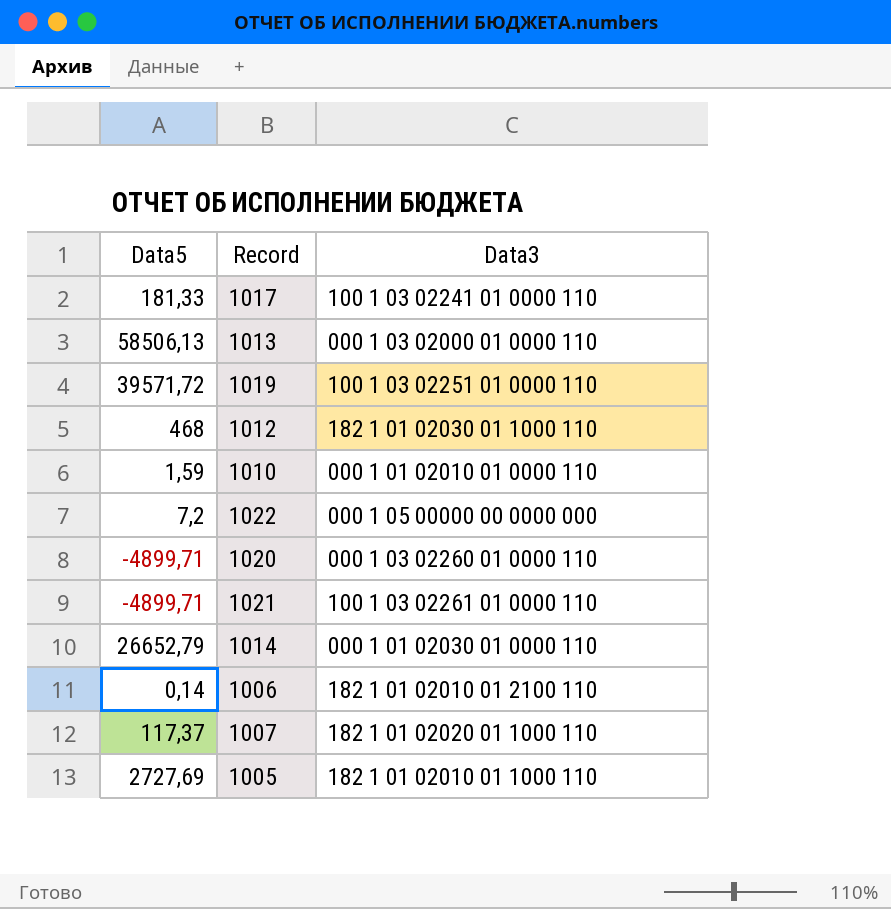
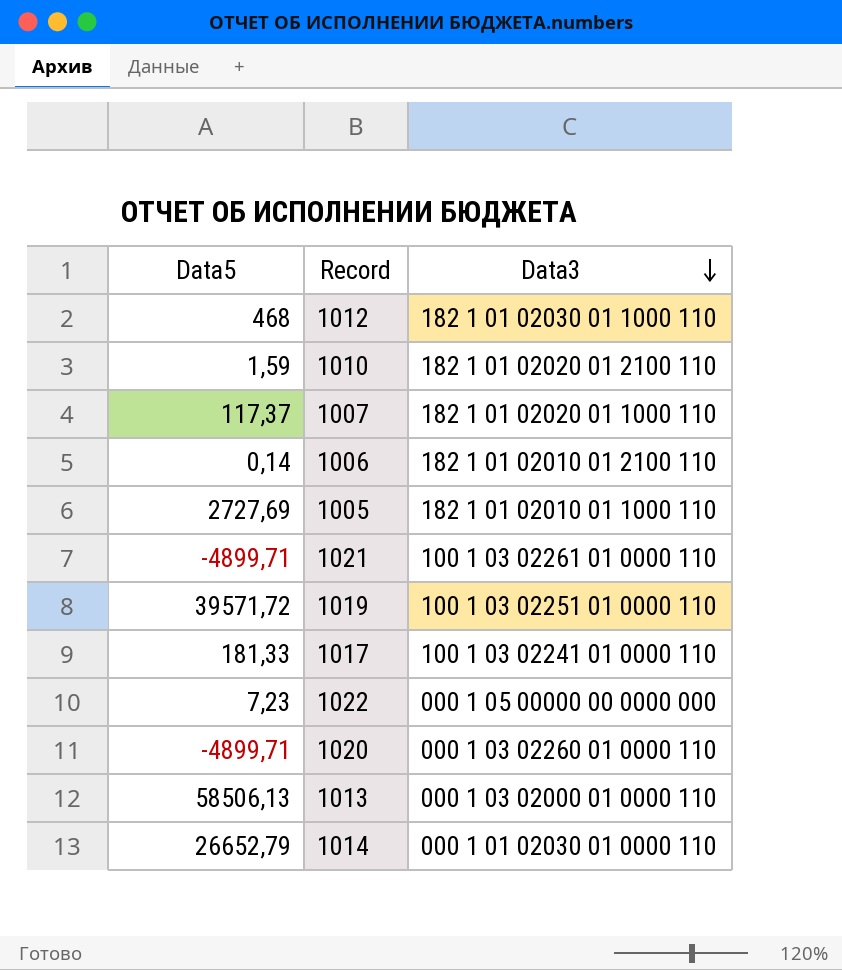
row order: none -> Data3 descending
1010 | Data3: 000 1 01 02010 01 0000 110 -> 182 1 01 02020 01 2100 110
1022 | Data5: 7,2 -> 7,23

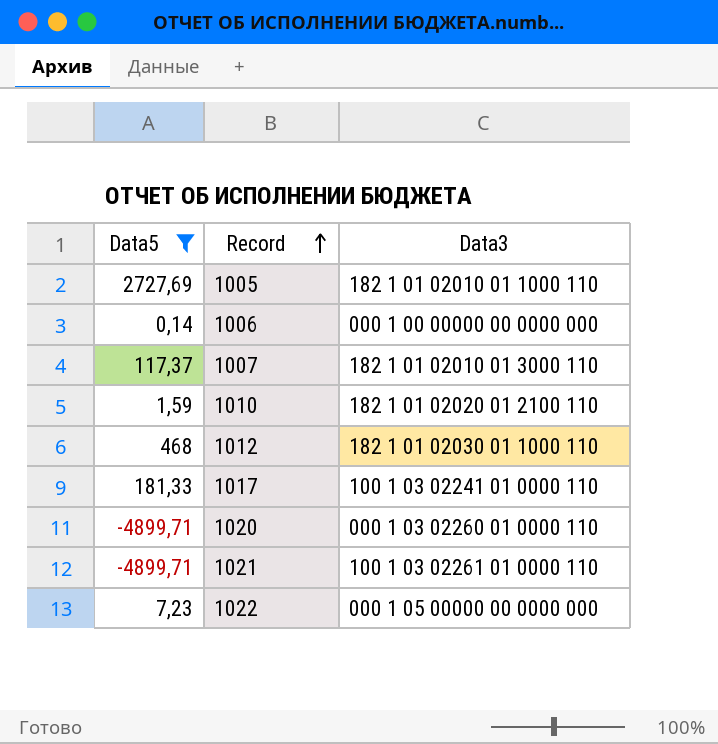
filter: none -> Data5 <= 2727,69
row order: Data3 descending -> Record ascending
1006 | Data3: 182 1 01 02010 01 2100 110 -> 000 1 00 00000 00 0000 000
1007 | Data3: 182 1 01 02020 01 1000 110 -> 182 1 01 02010 01 3000 110

